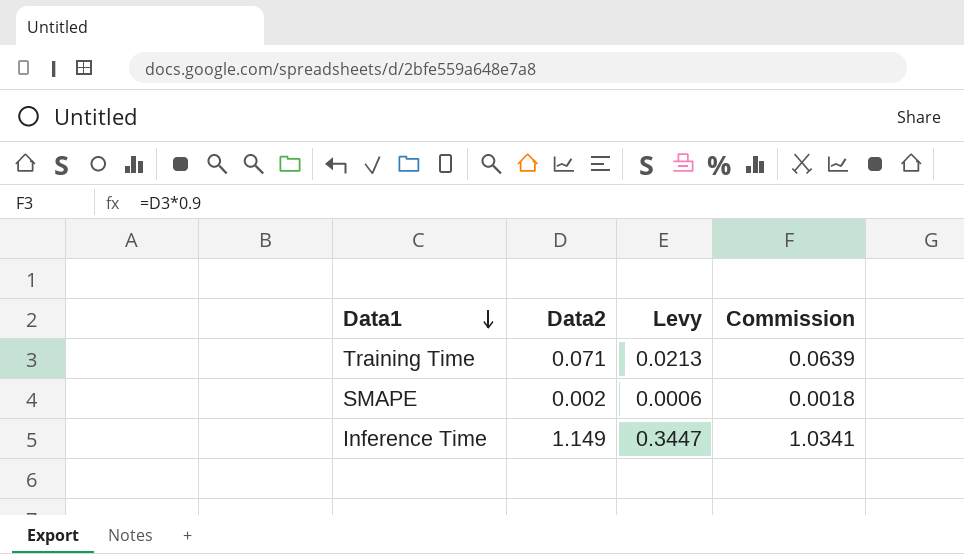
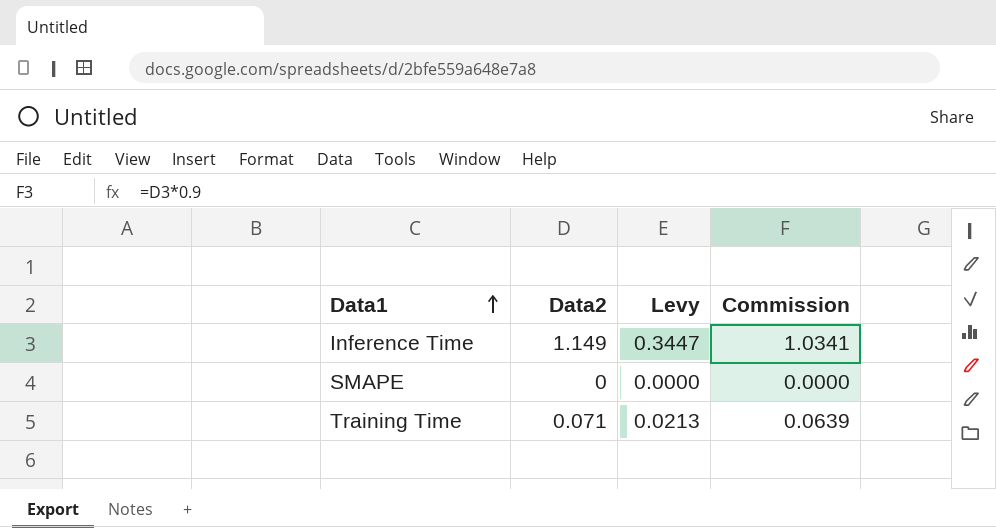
row order: Data1 descending -> Data1 ascending
SMAPE | Data2: 0.002 -> 0
SMAPE | Levy: 0.0006 -> 0.0000
SMAPE | Commission: 0.0018 -> 0.0000

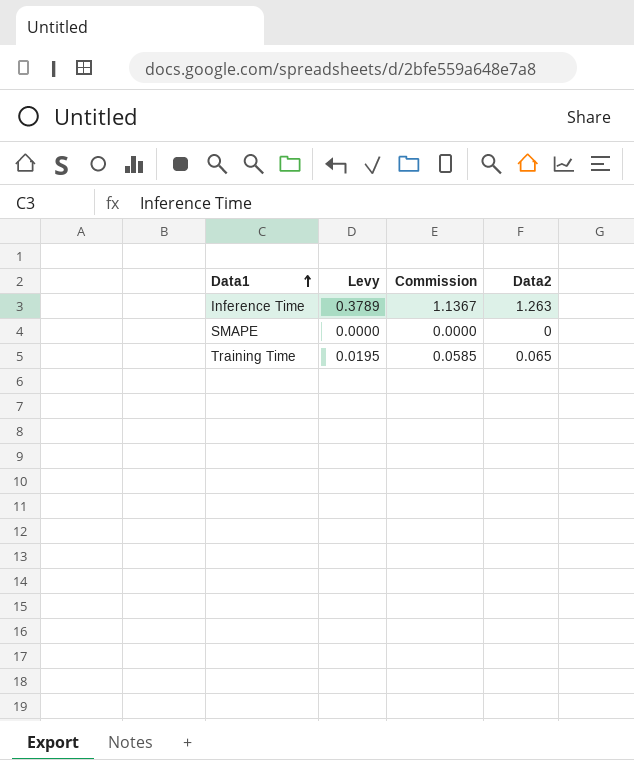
column Data2 | position: 2 -> 4
Inference Time | Levy: 0.3447 -> 0.3789
Inference Time | Commission: 1.0341 -> 1.1367
Inference Time | Data2: 1.149 -> 1.263
Training Time | Levy: 0.0213 -> 0.0195
Training Time | Commission: 0.0639 -> 0.0585
Training Time | Data2: 0.071 -> 0.065

